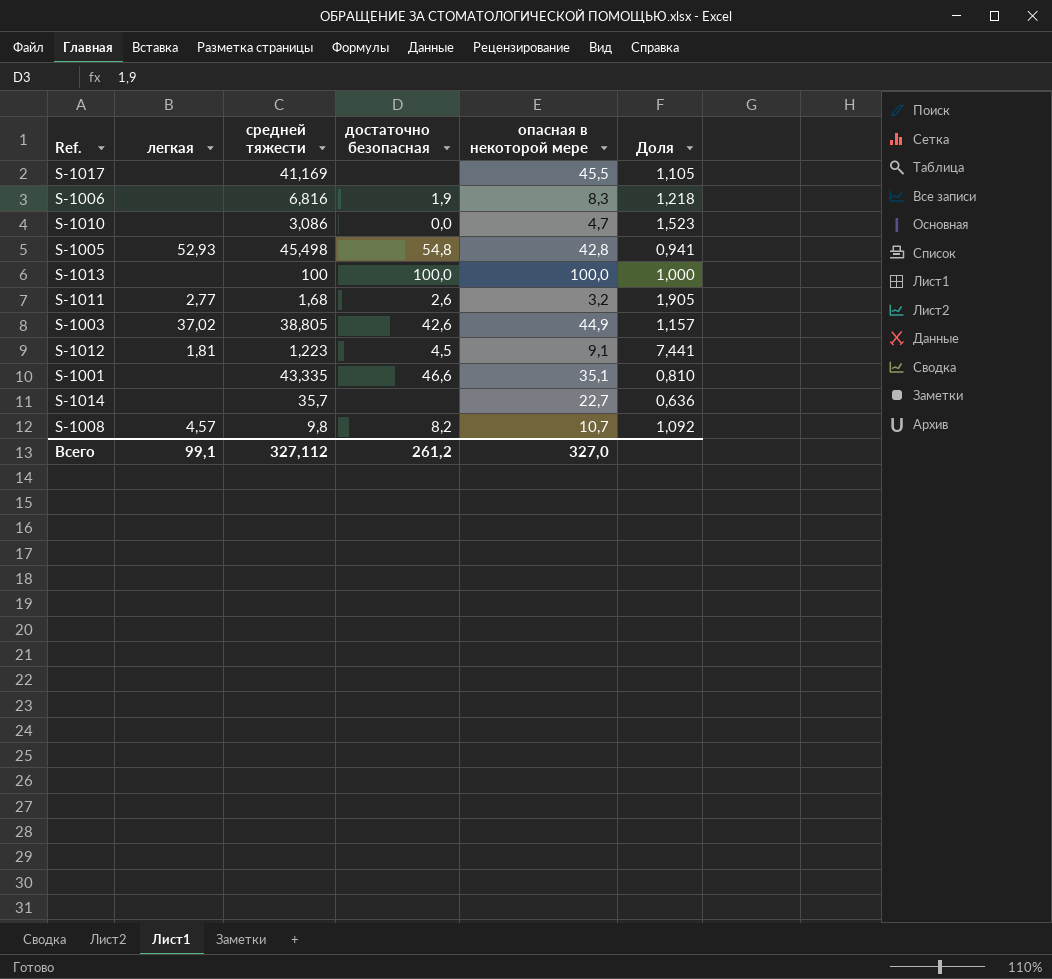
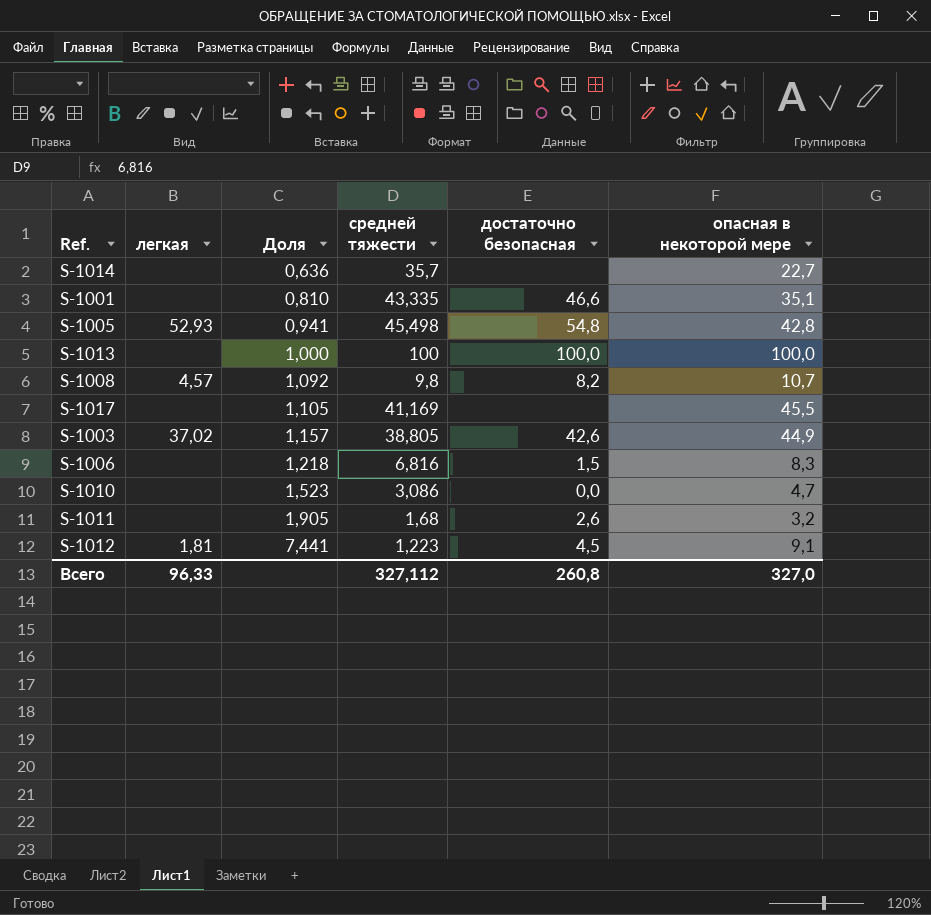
row order: none -> Доля ascending
column Доля | position: 6 -> 3
S-1006 | достаточно безопасная: 1,9 -> 1,5
S-1011 | легкая: 2,77 -> none
Всего | легкая: 99,1 -> 96,33
Всего | достаточно безопасная: 261,2 -> 260,8

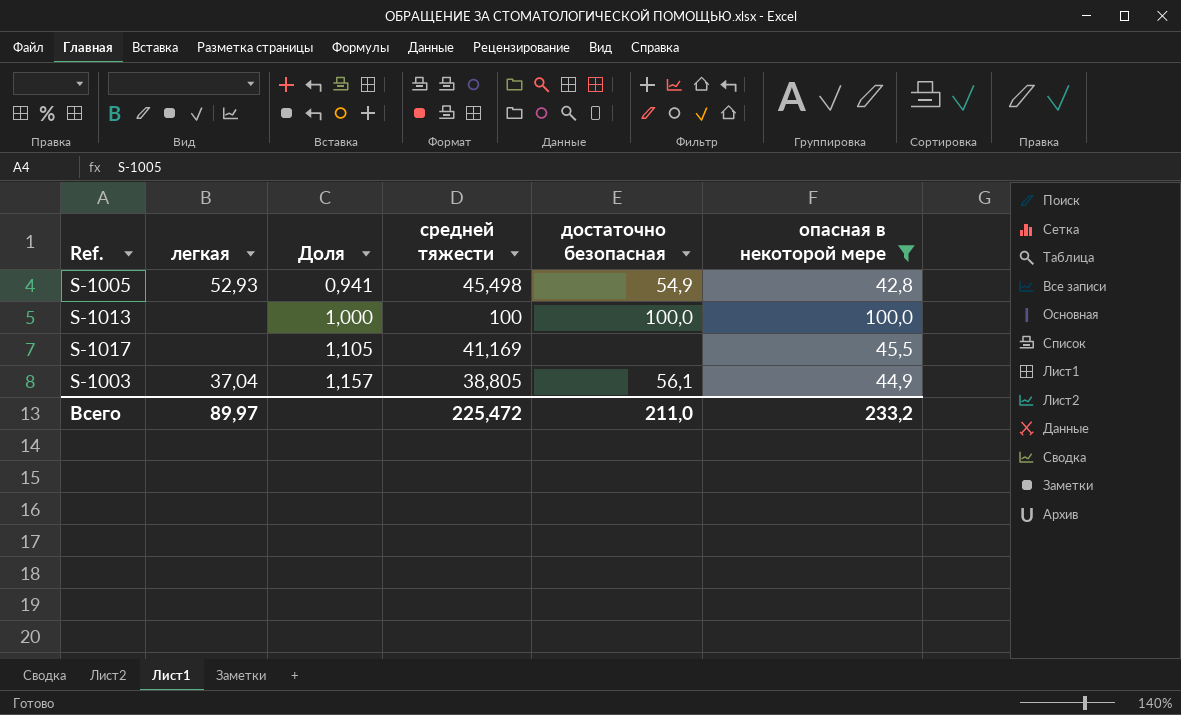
filter: none -> опасная в некоторой мере >= 42,8
S-1005 | достаточно безопасная: 54,8 -> 54,9
S-1003 | легкая: 37,02 -> 37,04
S-1003 | достаточно безопасная: 42,6 -> 56,1
Всего | легкая: 96,33 -> 89,97
Всего | средней тяжести: 327,112 -> 225,472
Всего | достаточно безопасная: 260,8 -> 211,0
Всего | опасная в некоторой мере: 327,0 -> 233,2

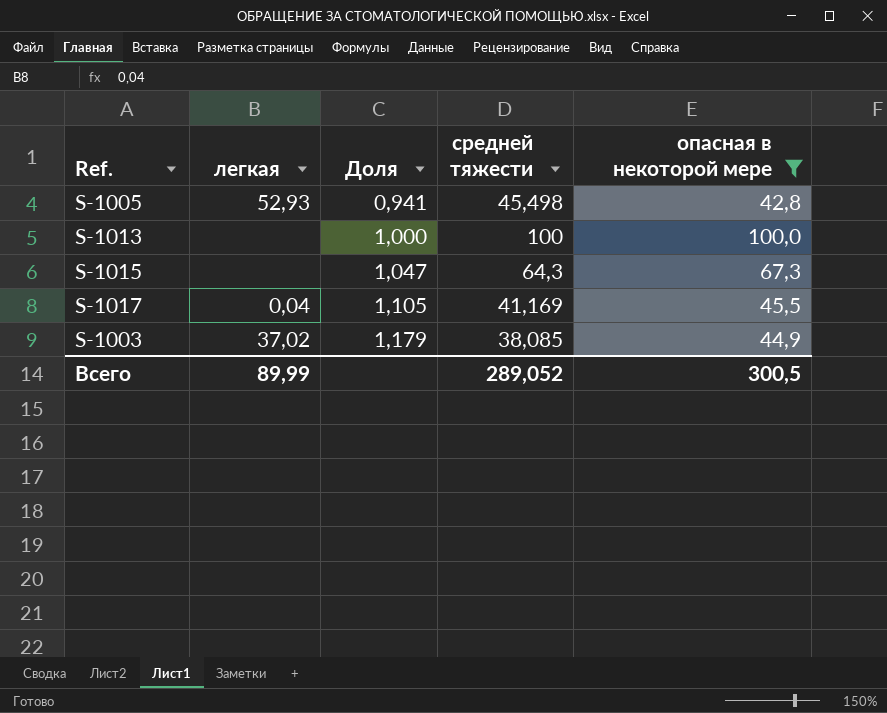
column достаточно безопасная | position: 5 -> none
row S-1015: none -> none | 1,047 | 64,3 | 67,3
S-1017 | легкая: none -> 0,04
S-1003 | легкая: 37,04 -> 37,02
S-1003 | Доля: 1,157 -> 1,179
S-1003 | средней тяжести: 38,805 -> 38,085
Всего | легкая: 89,97 -> 89,99
Всего | средней тяжести: 225,472 -> 289,052
Всего | опасная в некоторой мере: 233,2 -> 300,5

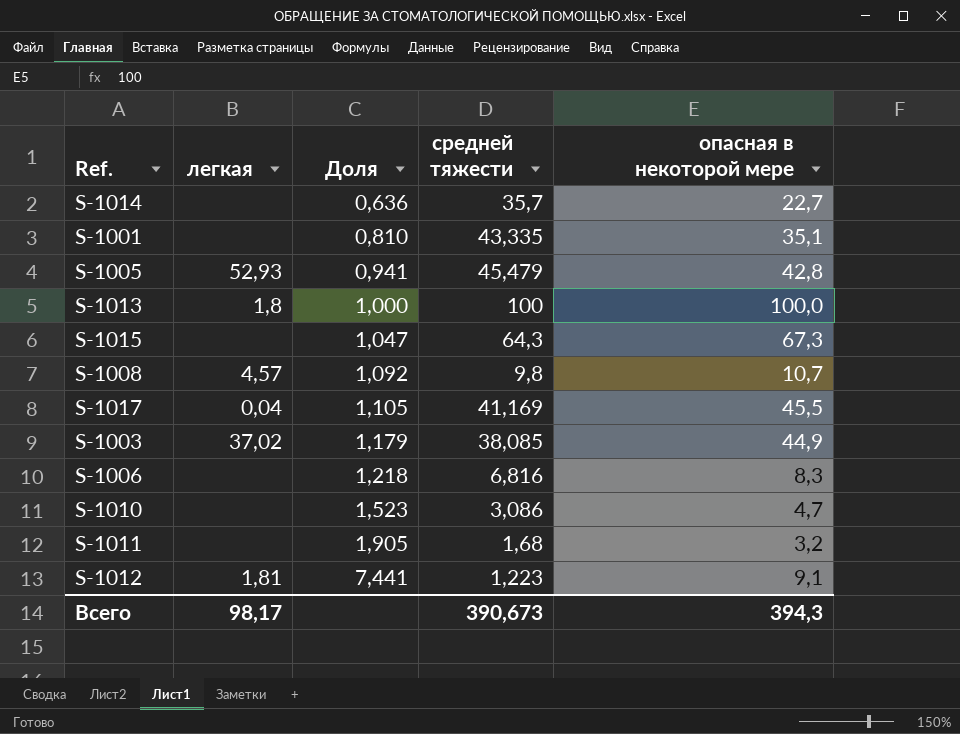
filter: опасная в некоторой мере >= 42,8 -> none
S-1005 | средней тяжести: 45,498 -> 45,479
S-1013 | легкая: none -> 1,8
Всего | легкая: 89,99 -> 98,17
Всего | средней тяжести: 289,052 -> 390,673
Всего | опасная в некоторой мере: 300,5 -> 394,3

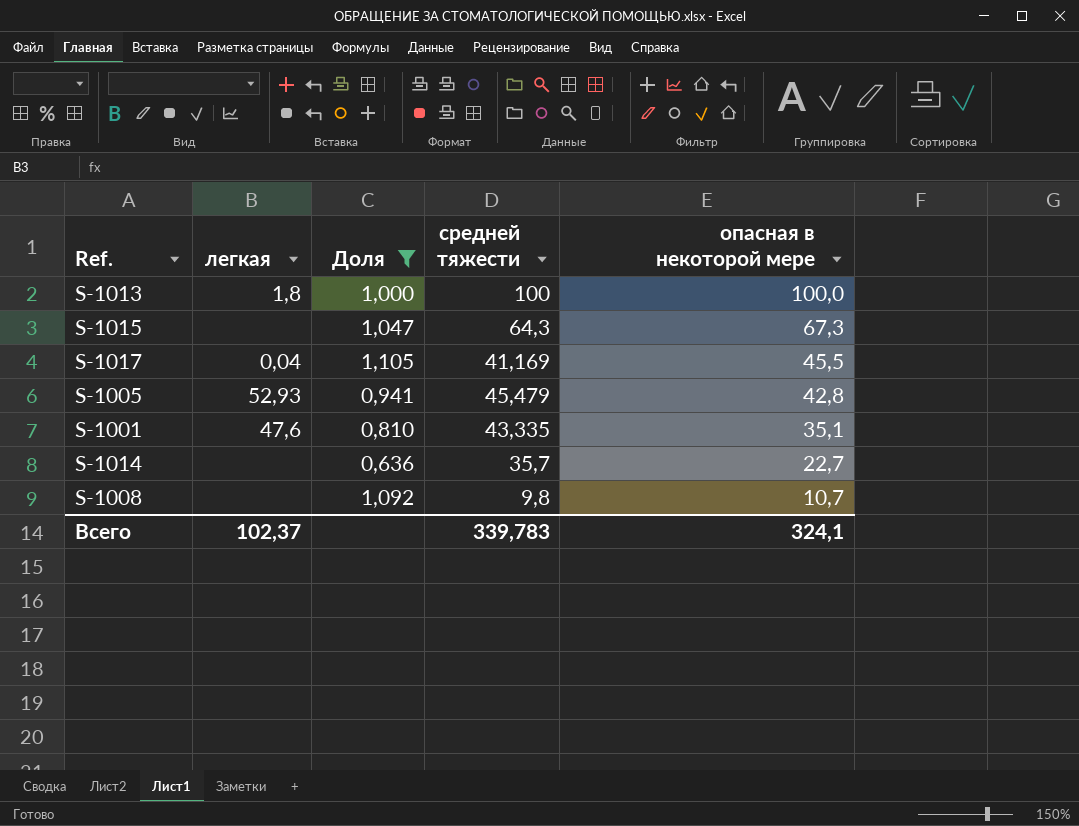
filter: none -> Доля <= 1,105
row order: Доля ascending -> опасная в некоторой мере descending
S-1001 | легкая: none -> 47,6
S-1008 | легкая: 4,57 -> none
Всего | легкая: 98,17 -> 102,37
Всего | средней тяжести: 390,673 -> 339,783
Всего | опасная в некоторой мере: 394,3 -> 324,1

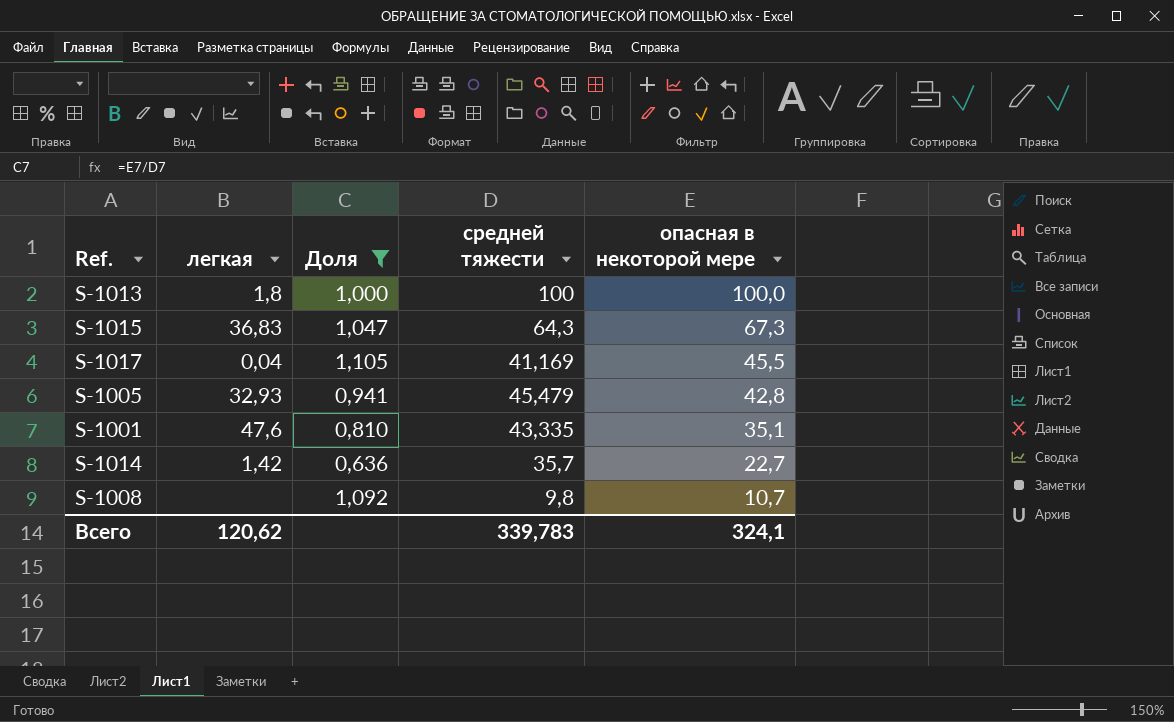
S-1015 | легкая: none -> 36,83
S-1005 | легкая: 52,93 -> 32,93
S-1014 | легкая: none -> 1,42
Всего | легкая: 102,37 -> 120,62

